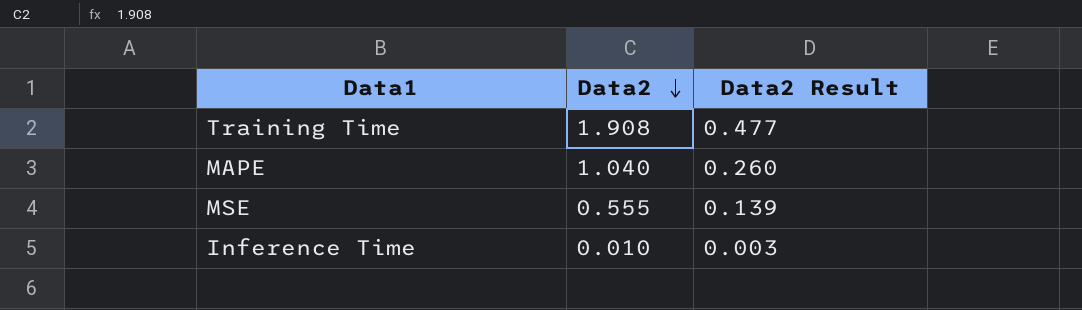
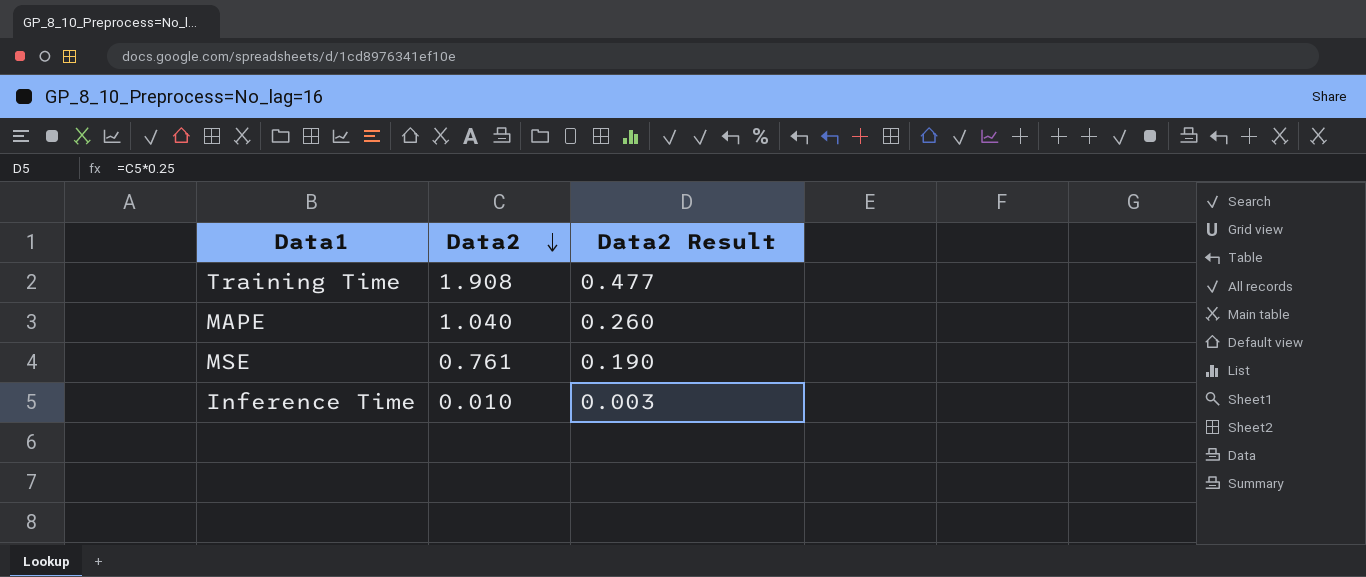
MSE | Data2: 0.555 -> 0.761
MSE | Data2 Result: 0.139 -> 0.190

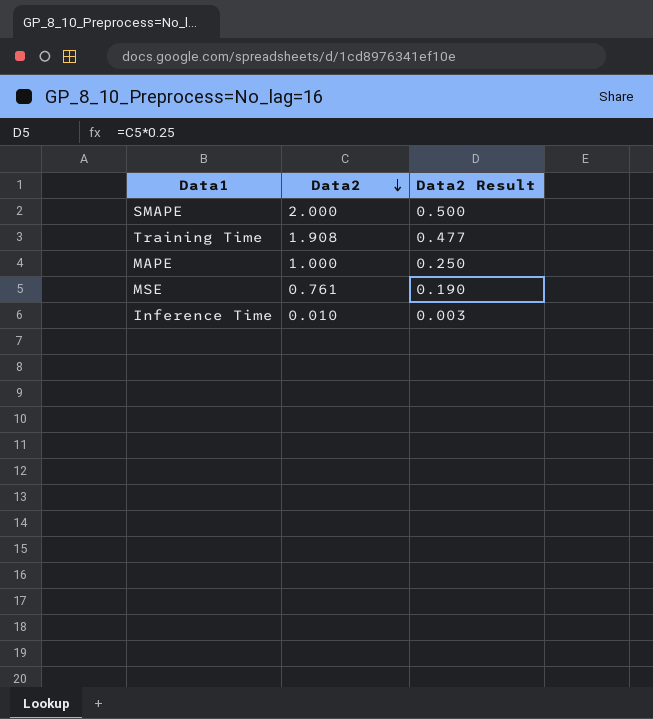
row SMAPE: none -> 2.000 | 0.500
MAPE | Data2: 1.040 -> 1.000
MAPE | Data2 Result: 0.260 -> 0.250

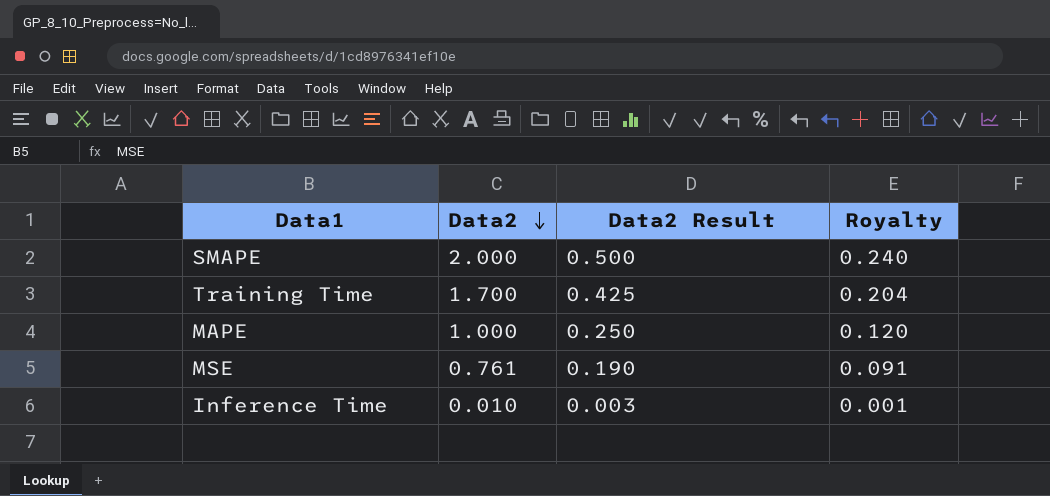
column Royalty | formula: none -> [Data2] * 0.12
Training Time | Data2: 1.908 -> 1.700
Training Time | Data2 Result: 0.477 -> 0.425

